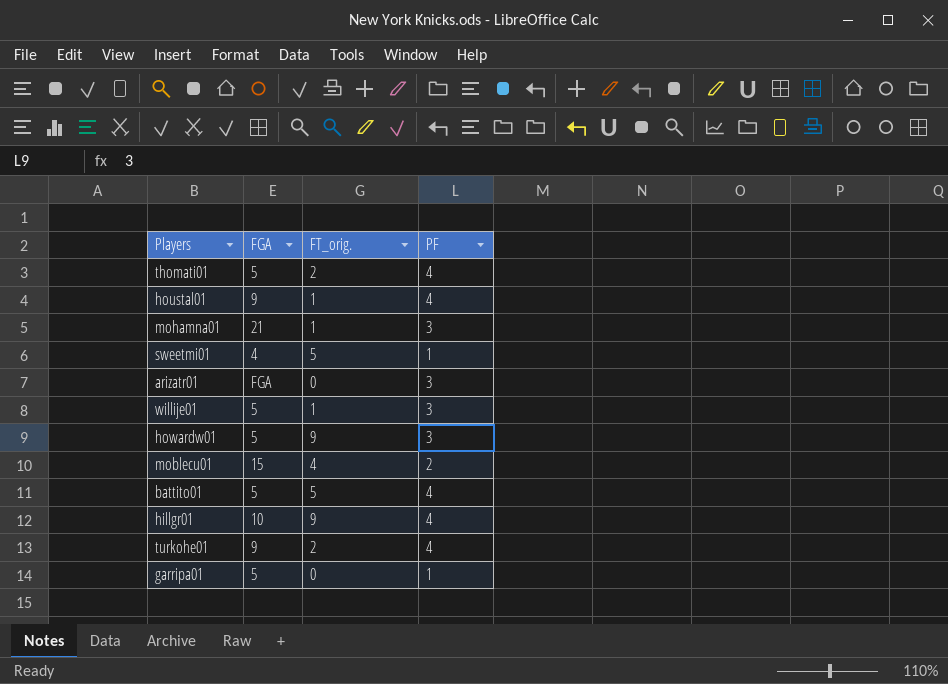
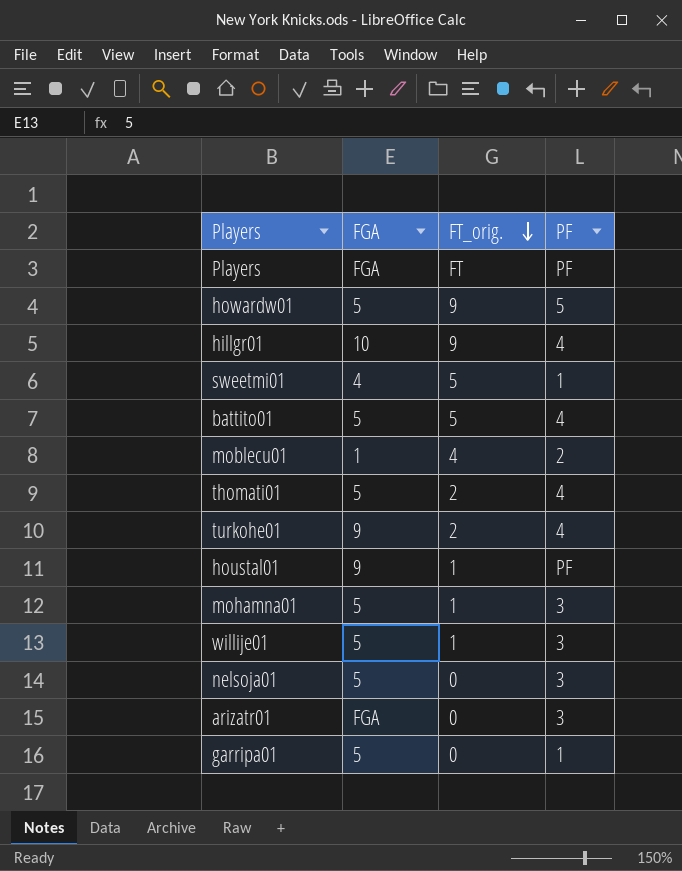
row order: none -> FT_orig. descending
row Players: none -> FGA | FT | PF
howardw01 | PF: 3 -> 5
moblecu01 | FGA: 15 -> 1
houstal01 | PF: 4 -> PF
mohamna01 | FGA: 21 -> 5
row nelsoja01: none -> 5 | 0 | 3

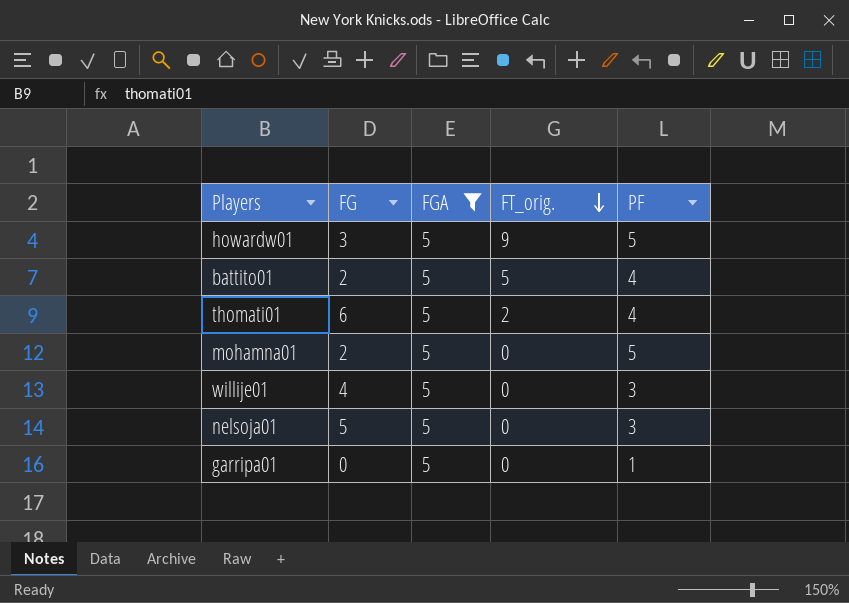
filter: none -> FGA = 5
column FG | position: none -> 2
mohamna01 | FT_orig.: 1 -> 0
mohamna01 | PF: 3 -> 5
willije01 | FT_orig.: 1 -> 0

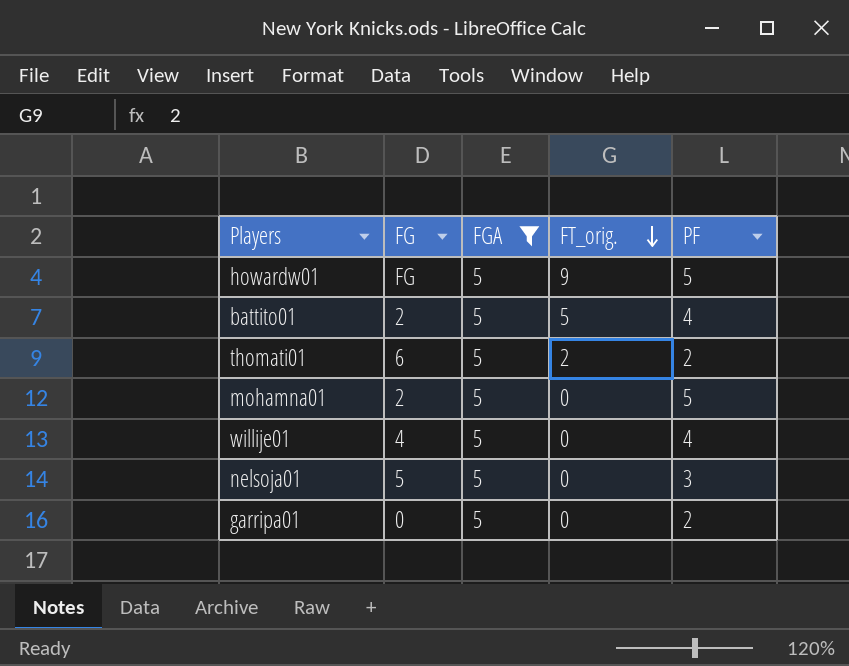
howardw01 | FG: 3 -> FG
thomati01 | PF: 4 -> 2
willije01 | PF: 3 -> 4
garripa01 | PF: 1 -> 2

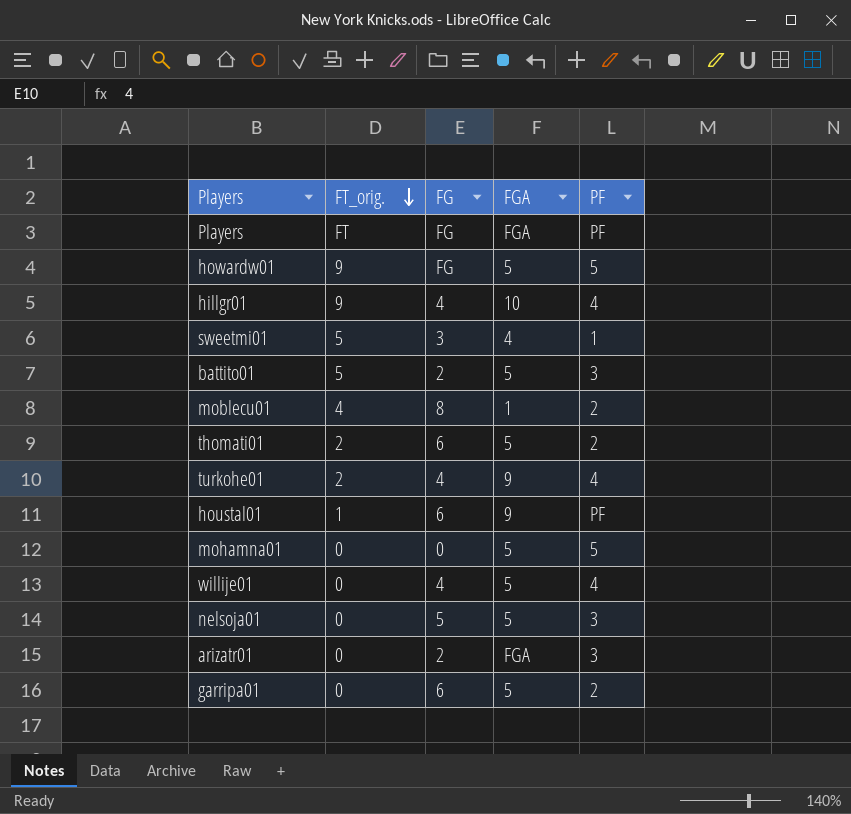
filter: FGA = 5 -> none
column FT_orig. | position: 4 -> 2
battito01 | PF: 4 -> 3
mohamna01 | FG: 2 -> 0
garripa01 | FG: 0 -> 6

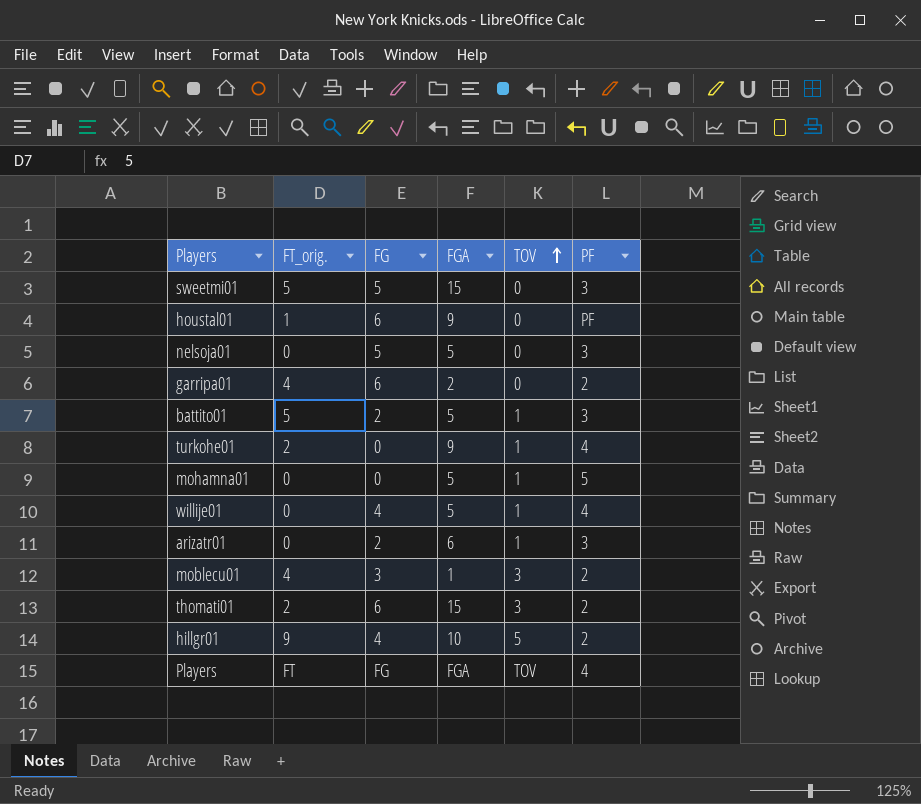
row order: FT_orig. descending -> TOV ascending
column TOV | position: none -> 5
row howardw01: 9 | FG | 5 | 5 -> none
sweetmi01 | FG: 3 -> 5
sweetmi01 | FGA: 4 -> 15
sweetmi01 | PF: 1 -> 3
garripa01 | FT_orig.: 0 -> 4
garripa01 | FGA: 5 -> 2
turkohe01 | FG: 4 -> 0
arizatr01 | FGA: FGA -> 6
moblecu01 | FG: 8 -> 3
thomati01 | FGA: 5 -> 15
hillgr01 | PF: 4 -> 2
Players | PF: PF -> 4

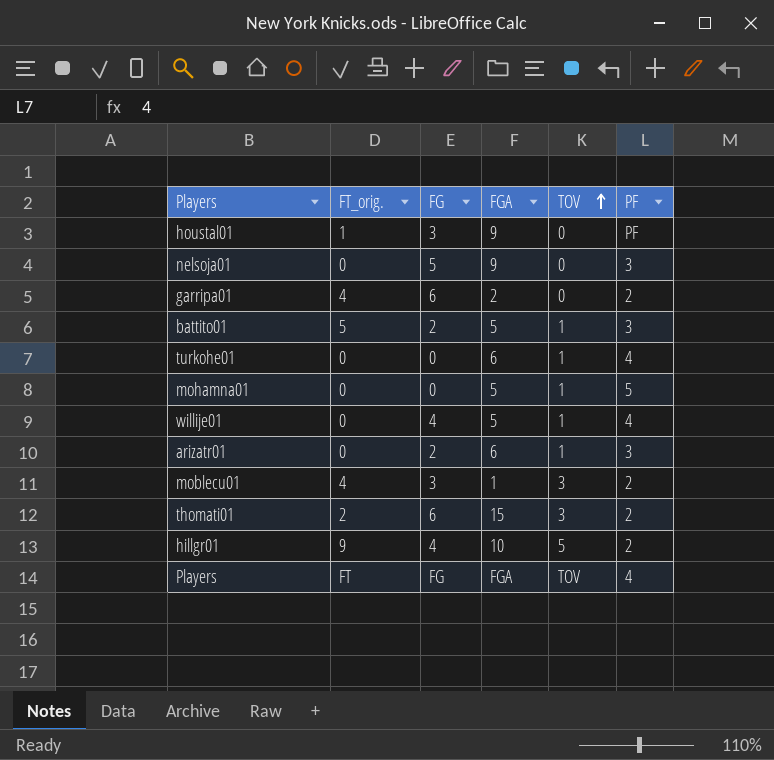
row sweetmi01: 5 | 5 | 15 | 0 | 3 -> none
houstal01 | FG: 6 -> 3
nelsoja01 | FGA: 5 -> 9
turkohe01 | FT_orig.: 2 -> 0
turkohe01 | FGA: 9 -> 6

